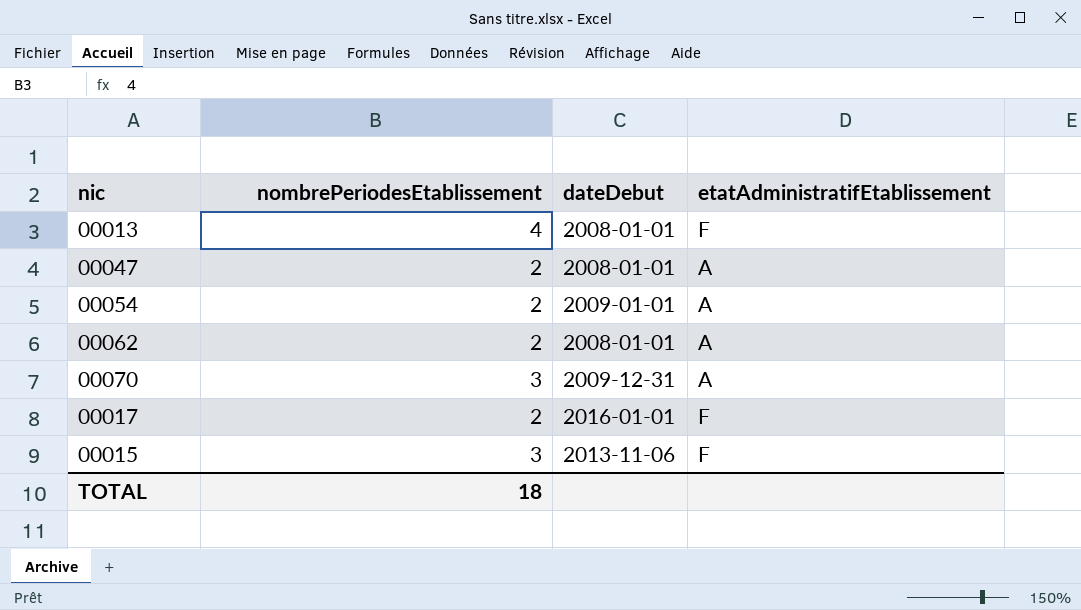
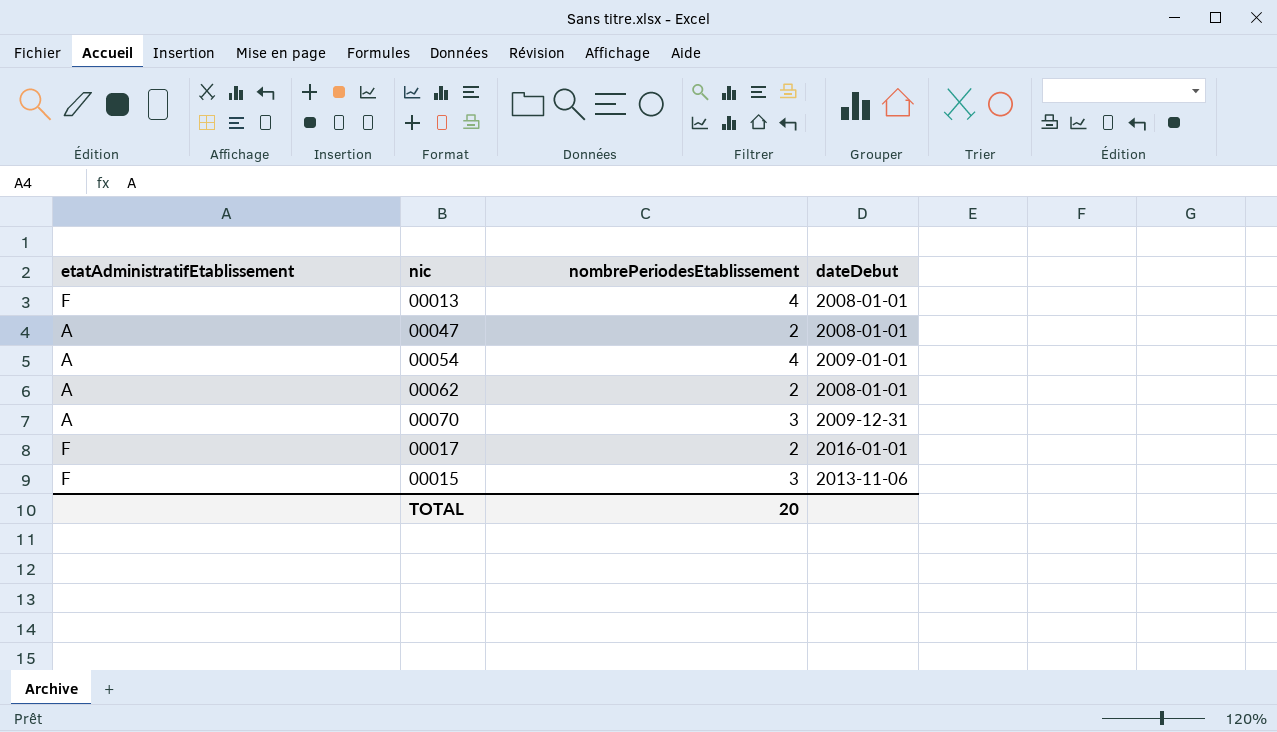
column etatAdministratifEtablissement | position: 4 -> 1
00054 | nombrePeriodesEtablissement: 2 -> 4
TOTAL | nombrePeriodesEtablissement: 18 -> 20

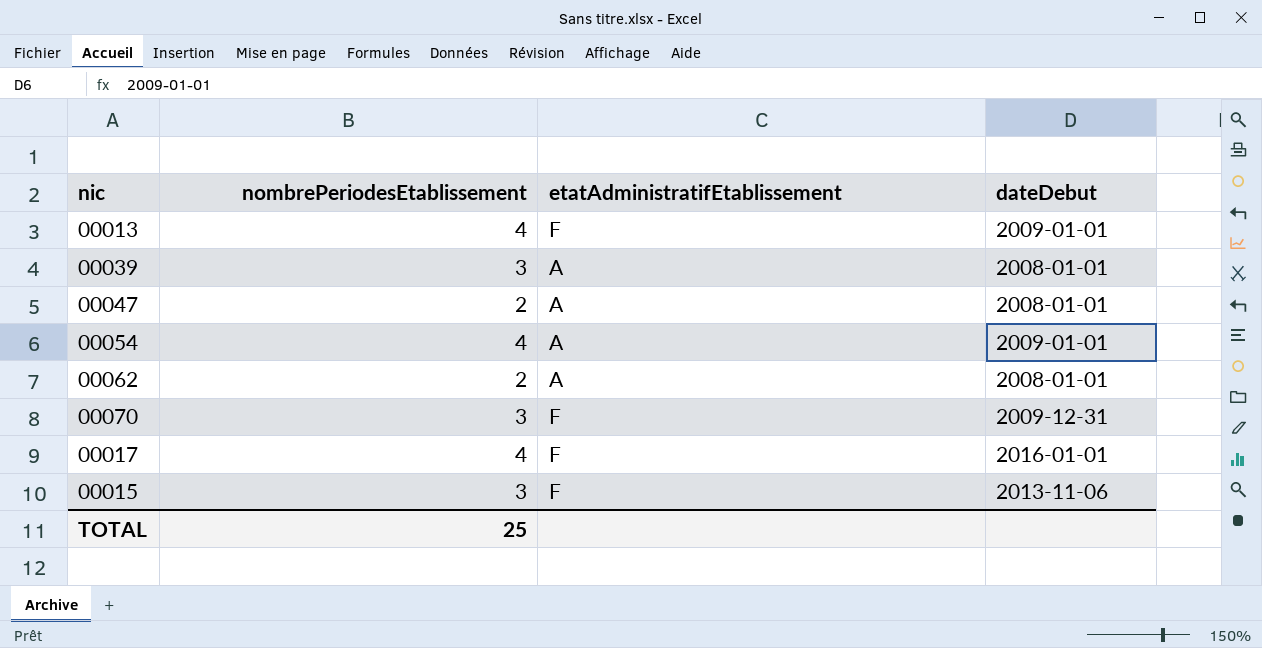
column etatAdministratifEtablissement | position: 1 -> 3
00013 | dateDebut: 2008-01-01 -> 2009-01-01
row 00039: none -> 3 | A | 2008-01-01
00070 | etatAdministratifEtablissement: A -> F
00017 | nombrePeriodesEtablissement: 2 -> 4
TOTAL | nombrePeriodesEtablissement: 20 -> 25

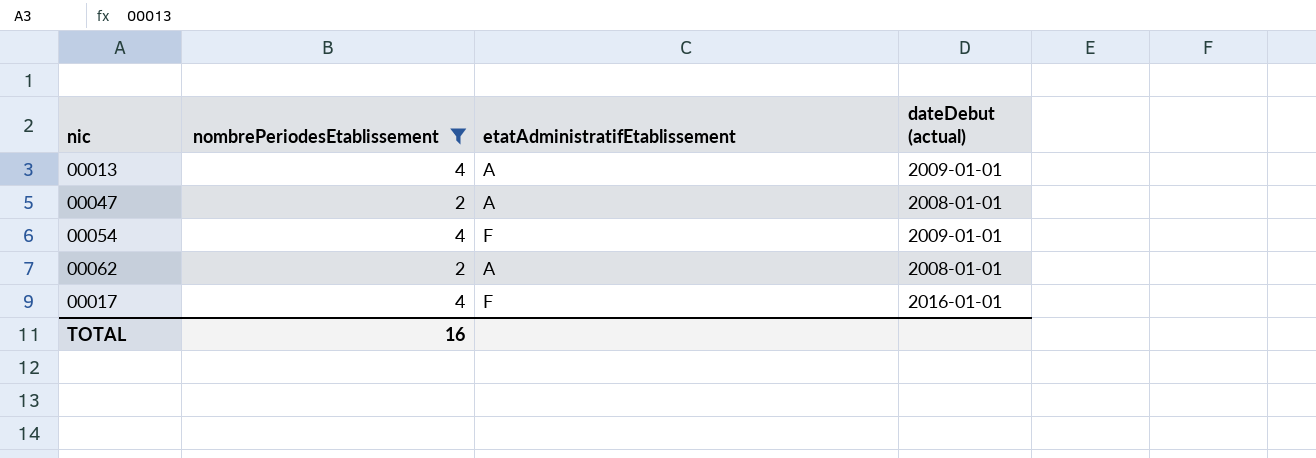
filter: none -> nombrePeriodesEtablissement != 3
column name: dateDebut -> dateDebut (actual)
00013 | etatAdministratifEtablissement: F -> A
00054 | etatAdministratifEtablissement: A -> F
TOTAL | nombrePeriodesEtablissement: 25 -> 16

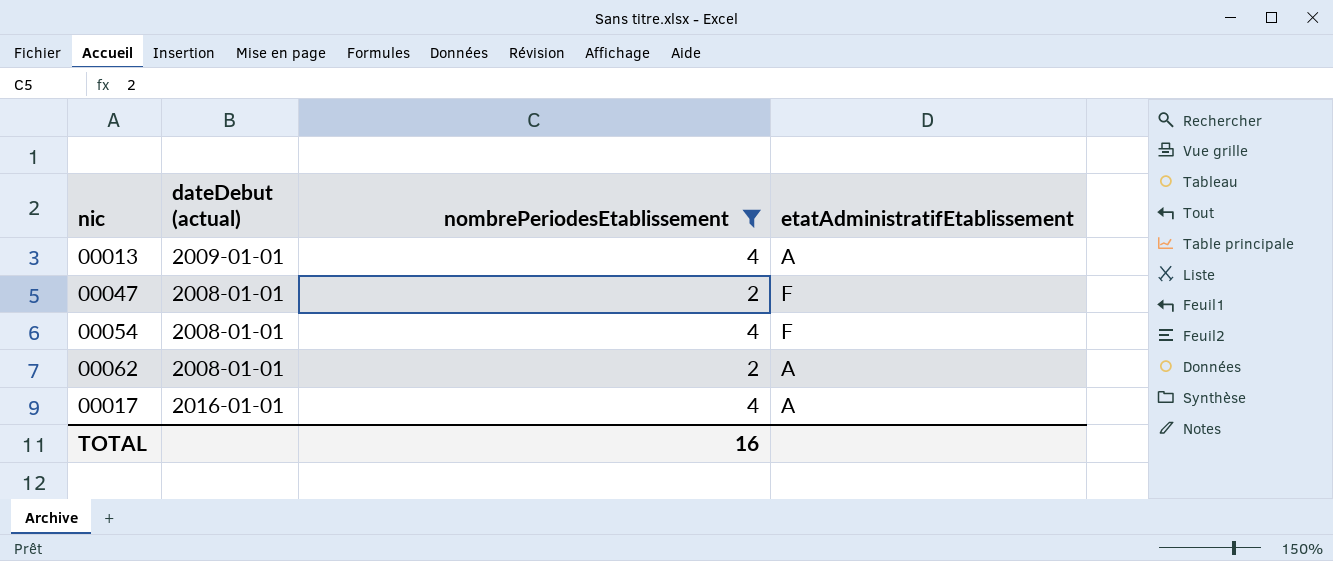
column dateDebut (actual) | position: 4 -> 2
00047 | etatAdministratifEtablissement: A -> F
00054 | dateDebut (actual): 2009-01-01 -> 2008-01-01
00017 | etatAdministratifEtablissement: F -> A

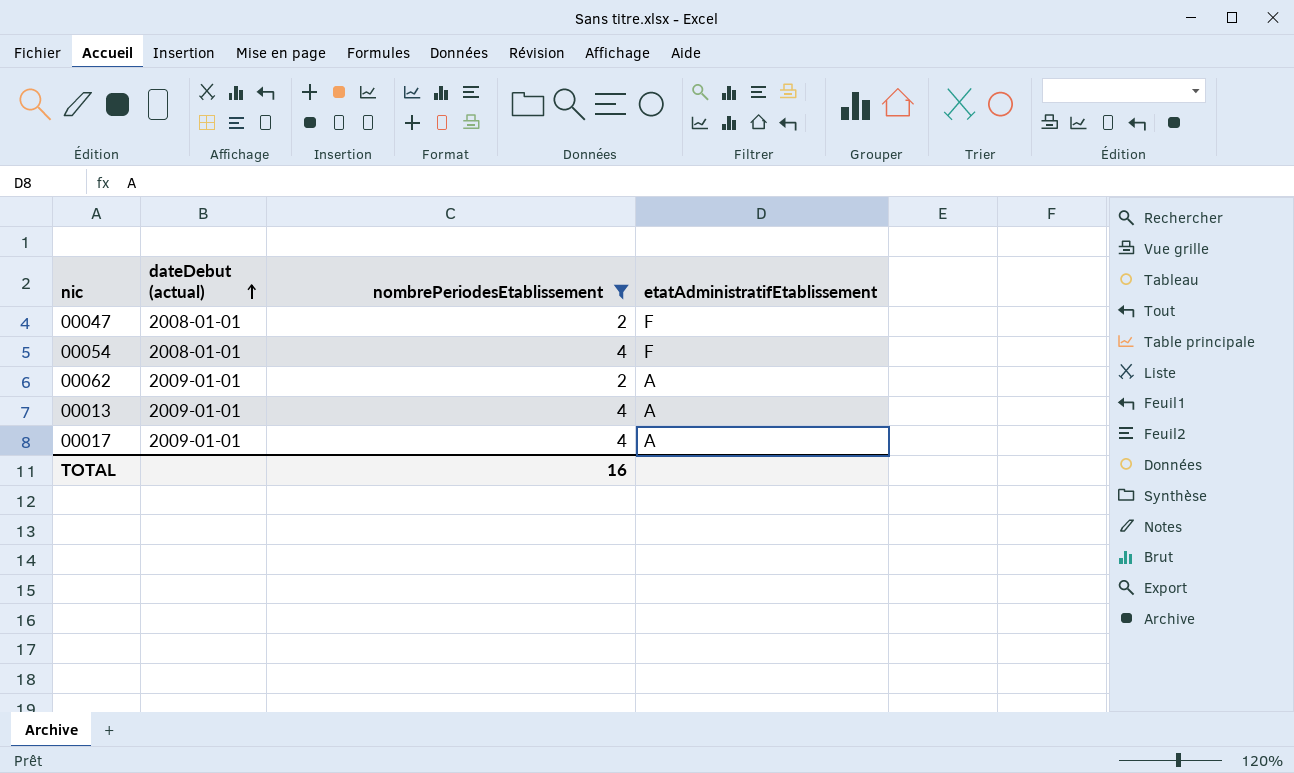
row order: none -> dateDebut (actual) ascending
00062 | dateDebut (actual): 2008-01-01 -> 2009-01-01
00017 | dateDebut (actual): 2016-01-01 -> 2009-01-01

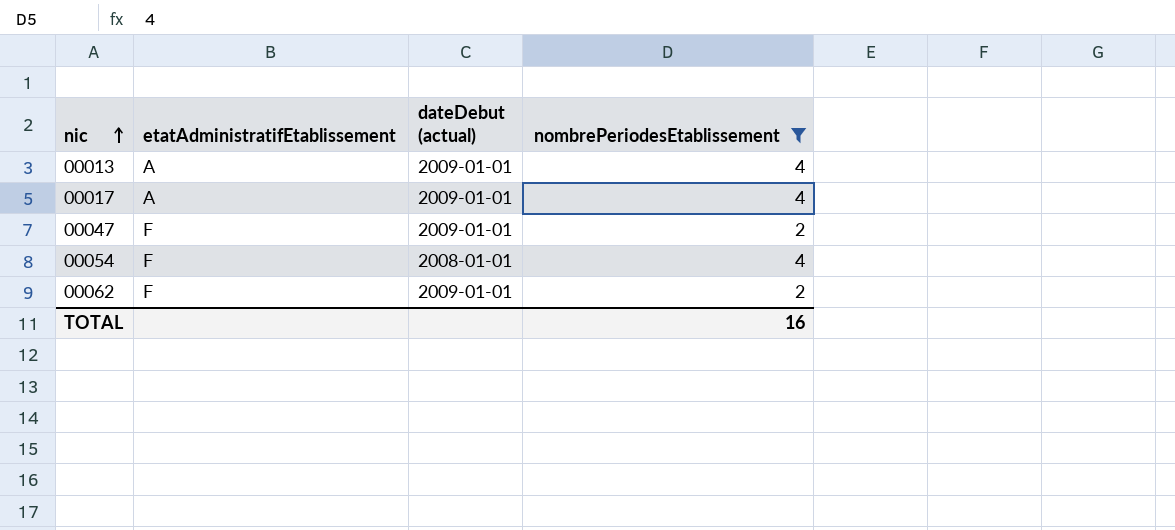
row order: dateDebut (actual) ascending -> nic ascending
column etatAdministratifEtablissement | position: 4 -> 2
00047 | dateDebut (actual): 2008-01-01 -> 2009-01-01
00062 | etatAdministratifEtablissement: A -> F

